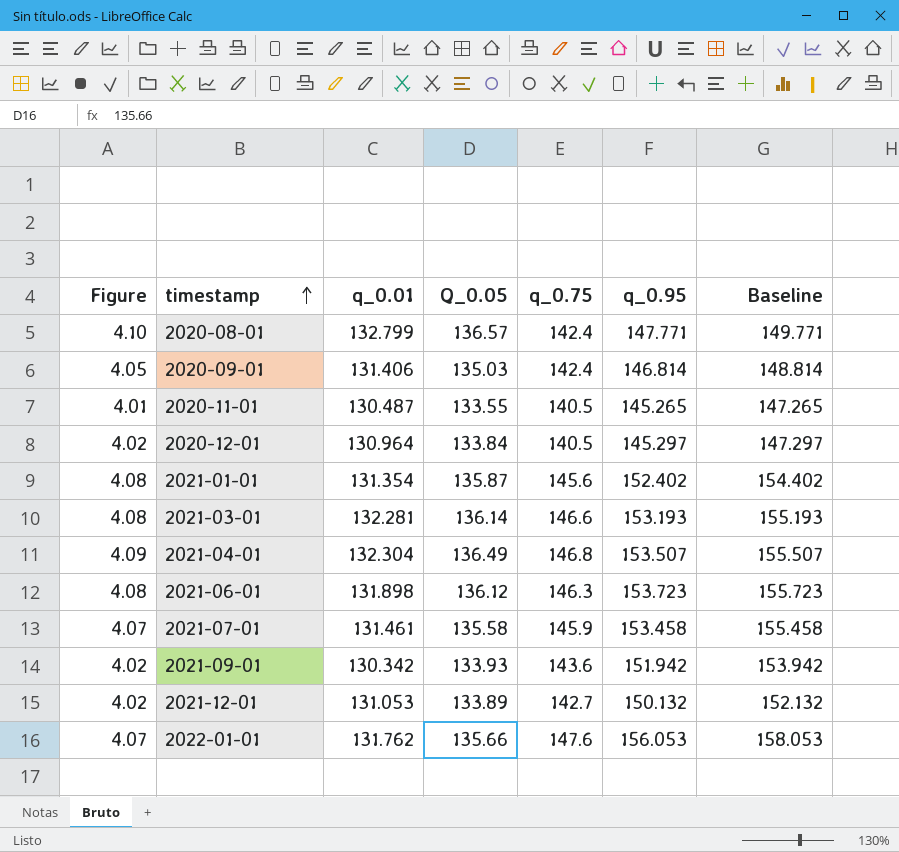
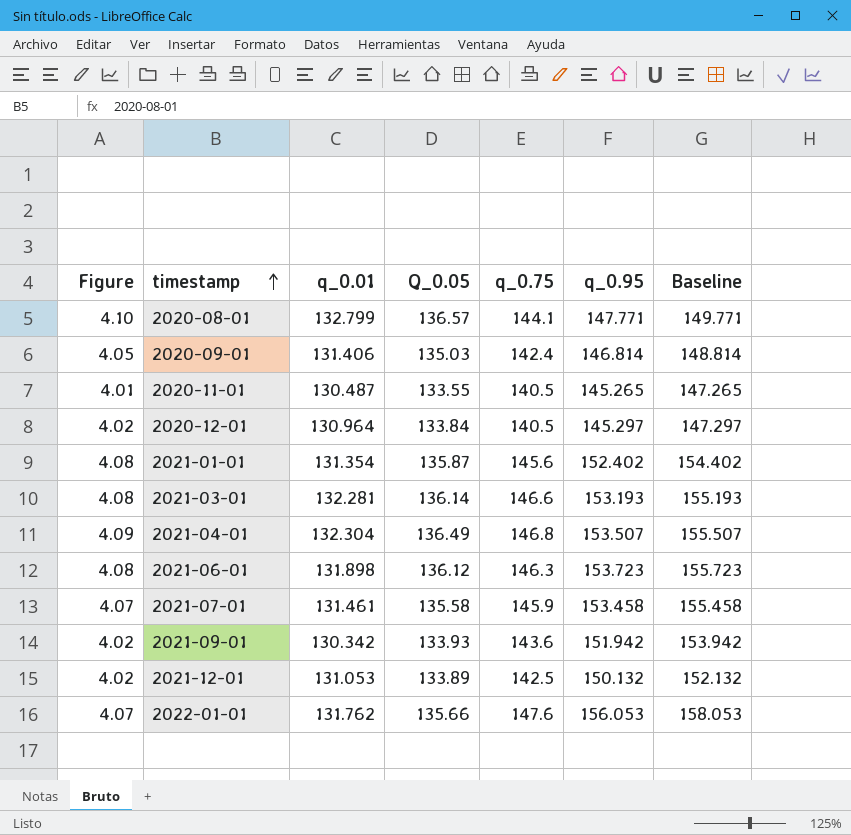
2020-08-01 | q_0.75: 142.4 -> 144.1
2021-12-01 | q_0.75: 142.7 -> 142.5

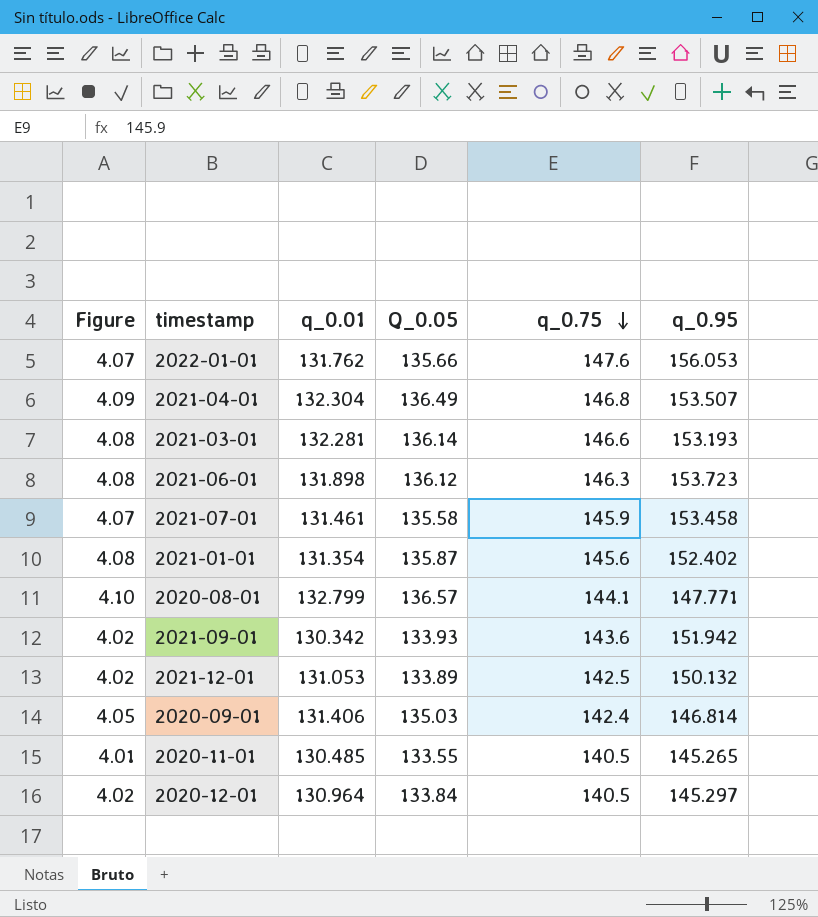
row order: timestamp ascending -> q_0.75 descending
column Baseline | formula: [q_0.95] + 2 -> none
2020-11-01 | q_0.01: 130.487 -> 130.485

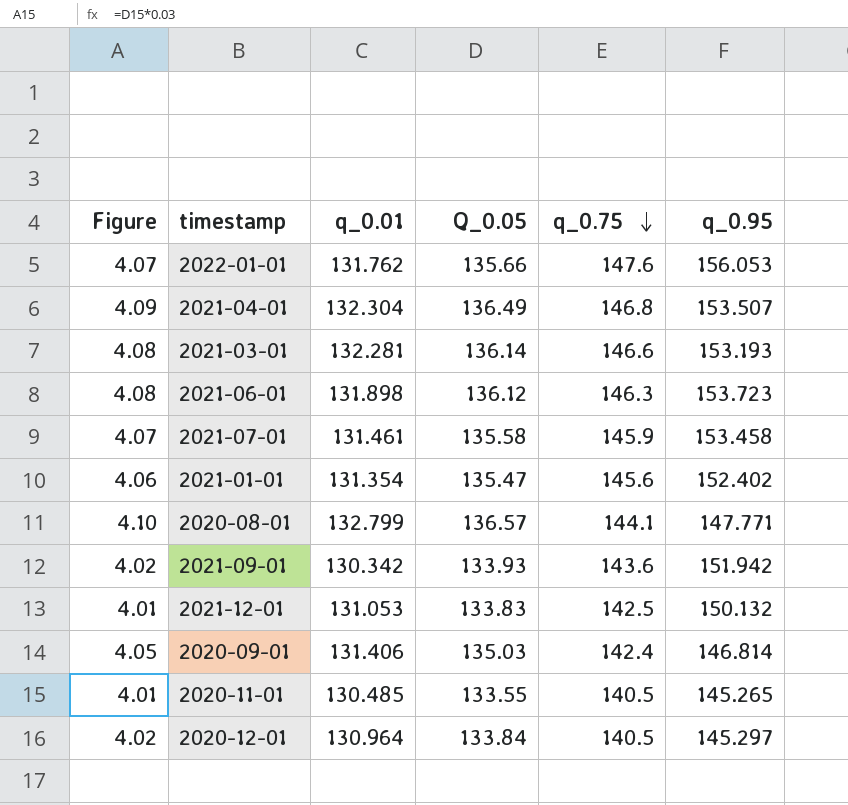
2021-01-01 | Figure: 4.08 -> 4.06
2021-01-01 | Q_0.05: 135.87 -> 135.47
2021-12-01 | Figure: 4.02 -> 4.01
2021-12-01 | Q_0.05: 133.89 -> 133.83

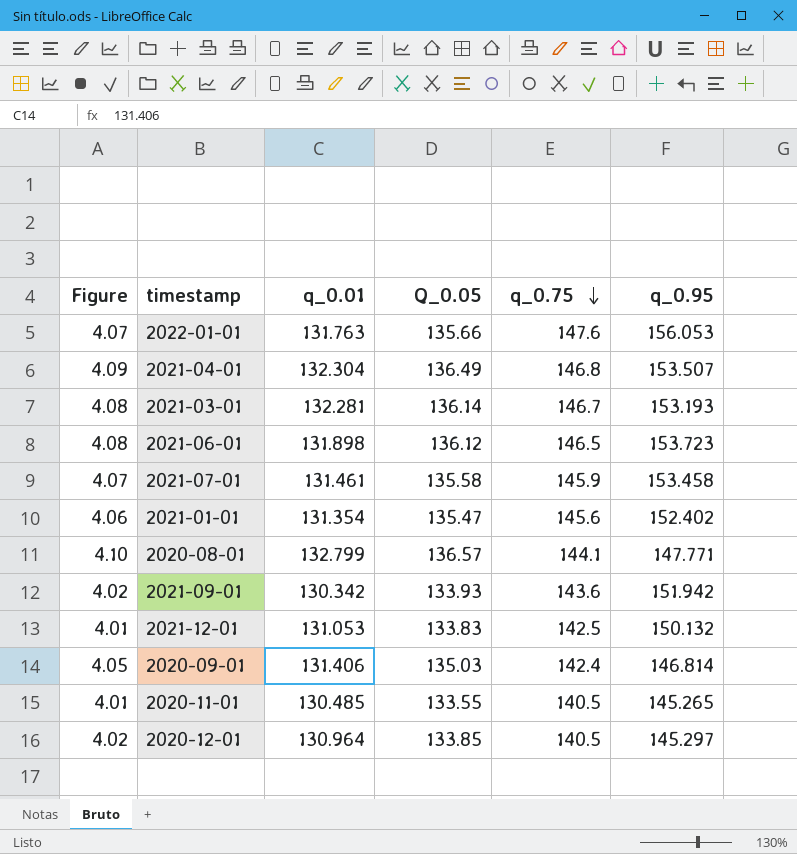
2022-01-01 | q_0.01: 131.762 -> 131.763
2021-03-01 | q_0.75: 146.6 -> 146.7
2021-06-01 | q_0.75: 146.3 -> 146.5
2020-12-01 | Q_0.05: 133.84 -> 133.85

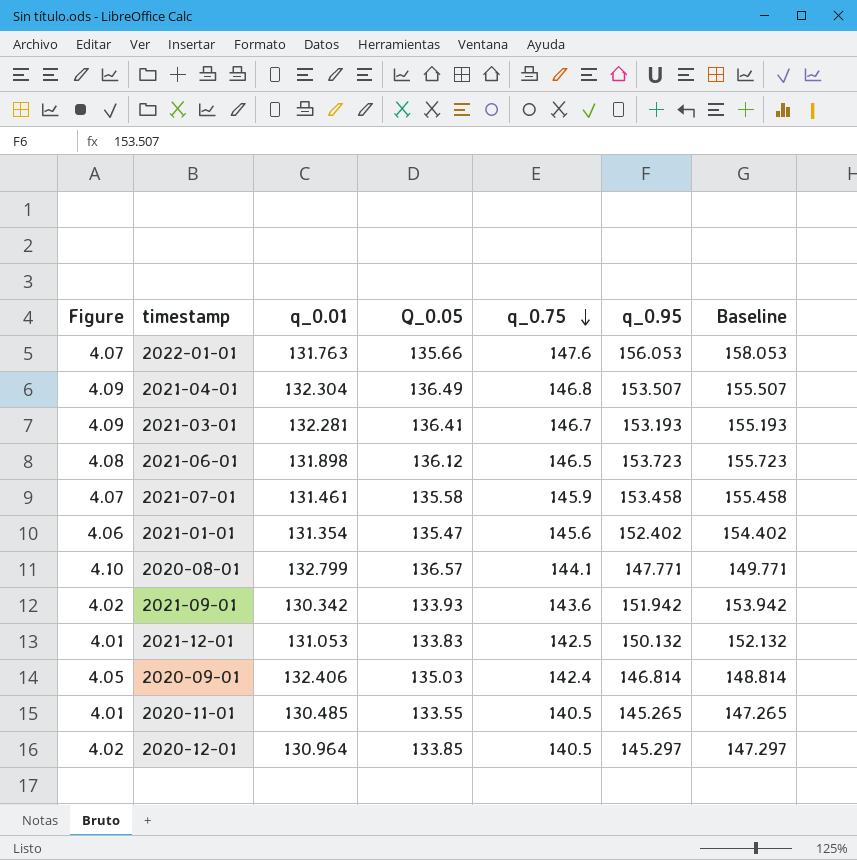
column Baseline | formula: none -> [q_0.95] + 2
2021-03-01 | Figure: 4.08 -> 4.09
2021-03-01 | Q_0.05: 136.14 -> 136.41
2020-09-01 | q_0.01: 131.406 -> 132.406

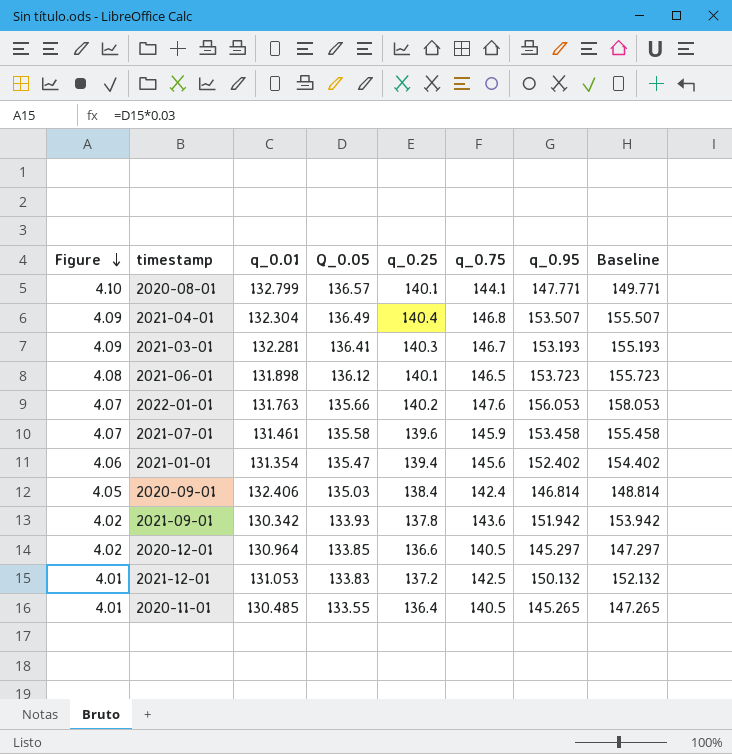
row order: q_0.75 descending -> Figure descending
column q_0.25 | position: none -> 5

